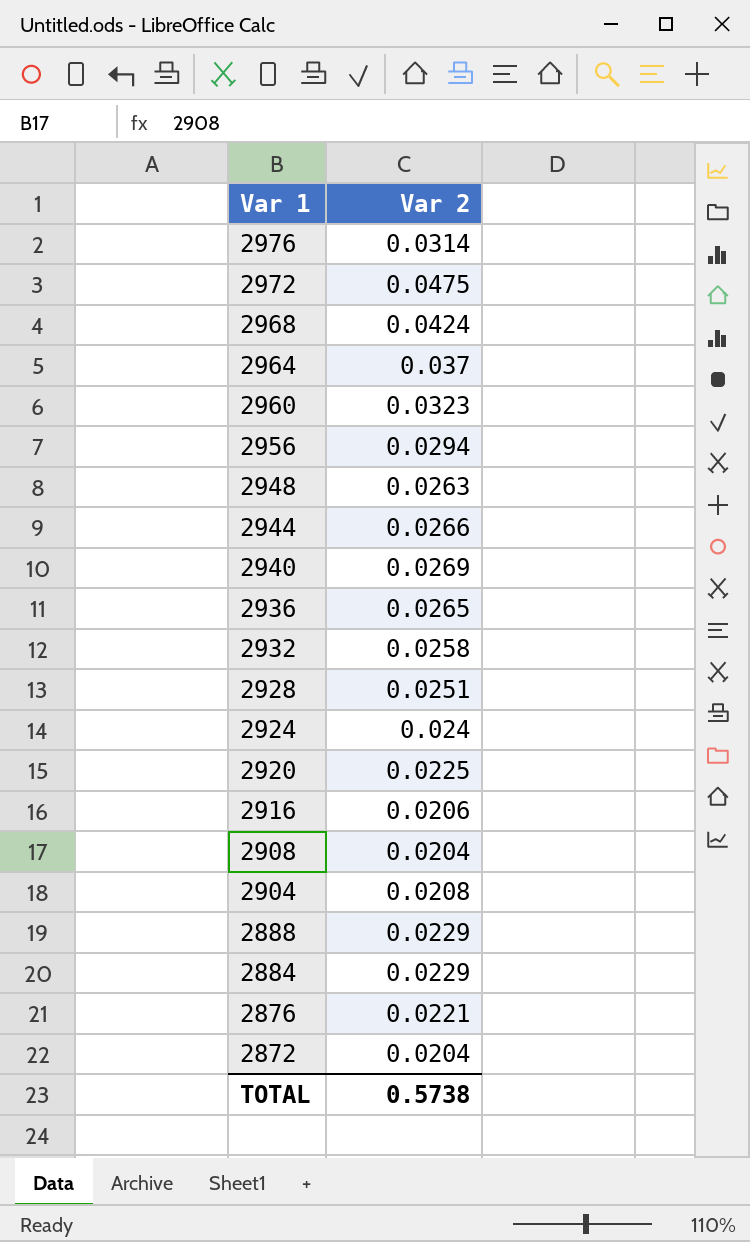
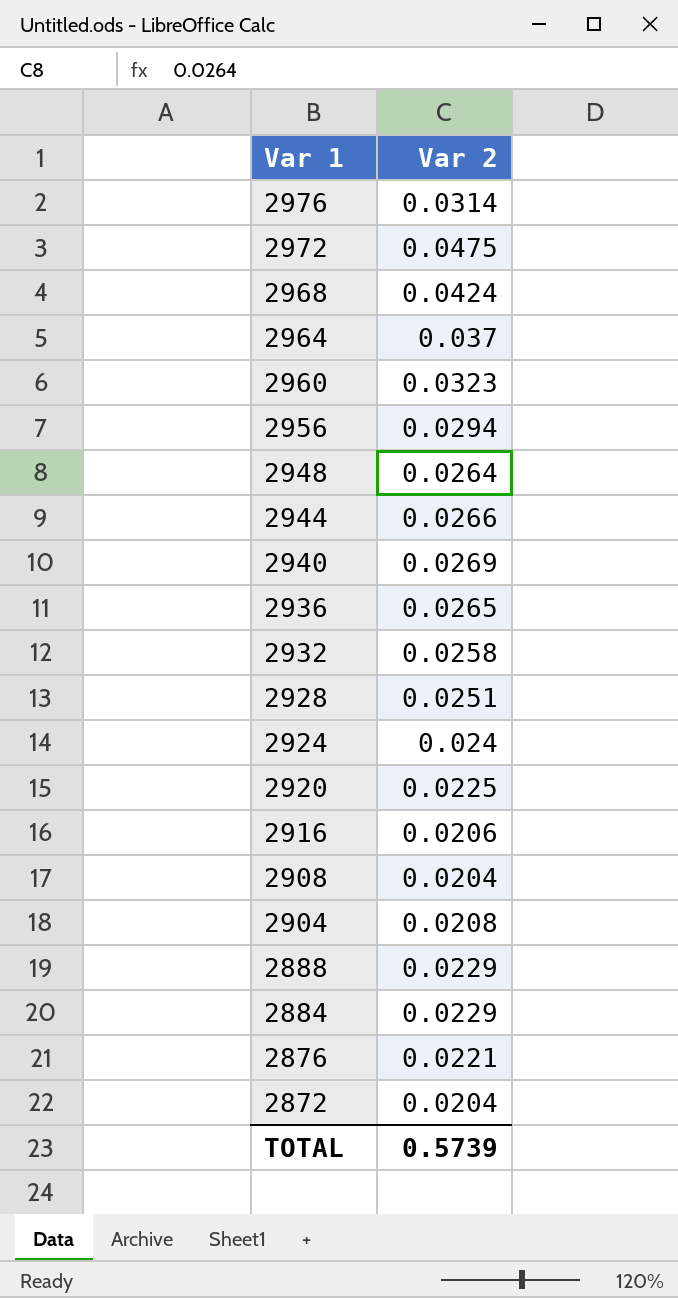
2948 | Var 2: 0.0263 -> 0.0264
TOTAL | Var 2: 0.5738 -> 0.5739

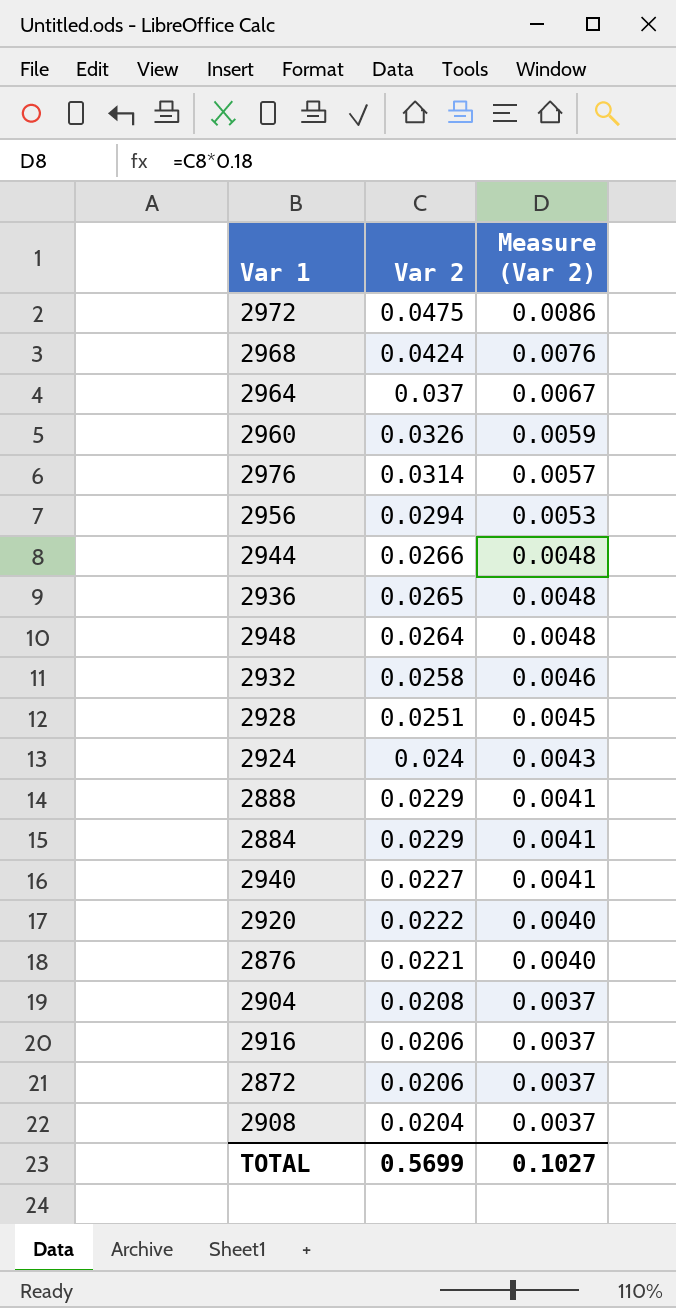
row order: Var 1 descending -> Var 2 descending
column Measure (Var 2) | formula: none -> [Var 2] * 0.18
2960 | Var 2: 0.0323 -> 0.0326
2940 | Var 2: 0.0269 -> 0.0227
2920 | Var 2: 0.0225 -> 0.0222
2872 | Var 2: 0.0204 -> 0.0206
TOTAL | Var 2: 0.5739 -> 0.5699

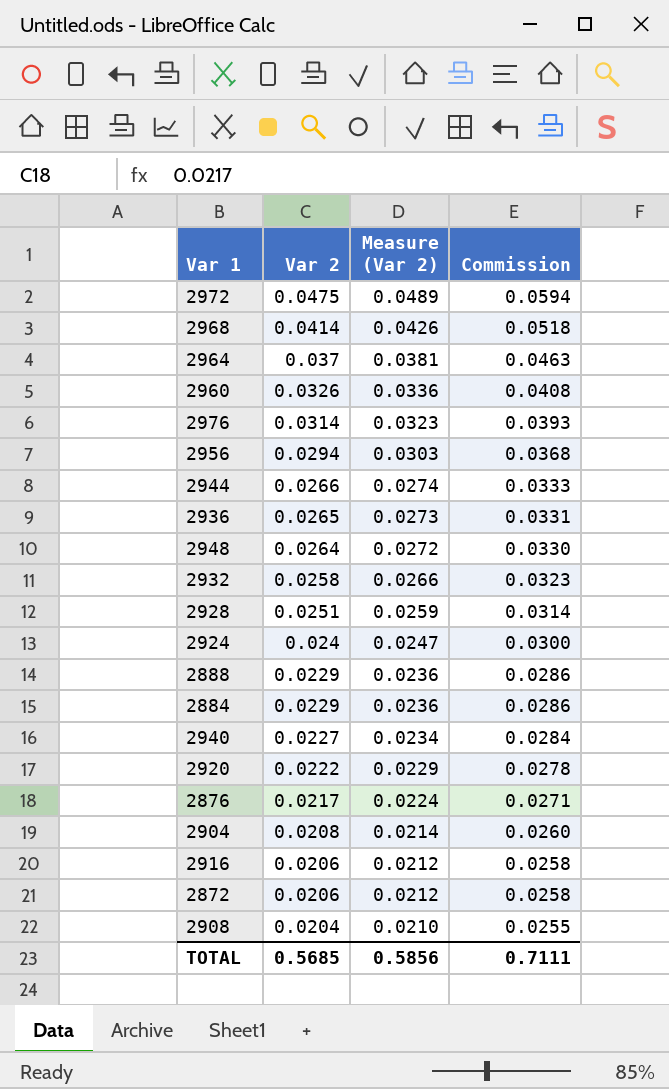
column Measure (Var 2) | formula: [Var 2] * 0.18 -> [Var 2] * 1.03
column Commission | formula: none -> [Var 2] * 1.25
2968 | Var 2: 0.0424 -> 0.0414
2876 | Var 2: 0.0221 -> 0.0217
TOTAL | Var 2: 0.5699 -> 0.5685
TOTAL | Measure (Var 2): 0.1027 -> 0.5856

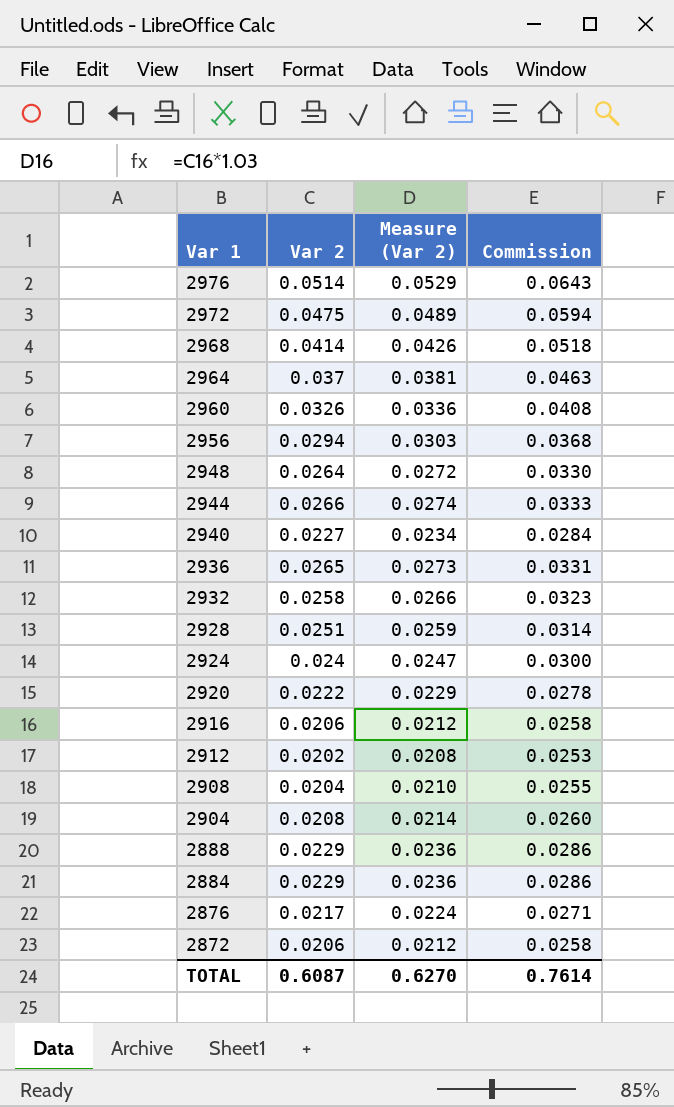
row order: Var 2 descending -> Var 1 descending
2976 | Var 2: 0.0314 -> 0.0514
2976 | Measure (Var 2): 0.0323 -> 0.0529
2976 | Commission: 0.0393 -> 0.0643
row 2912: none -> 0.0202 | 0.0208 | 0.0253
TOTAL | Var 2: 0.5685 -> 0.6087
TOTAL | Measure (Var 2): 0.5856 -> 0.6270
TOTAL | Commission: 0.7111 -> 0.7614

